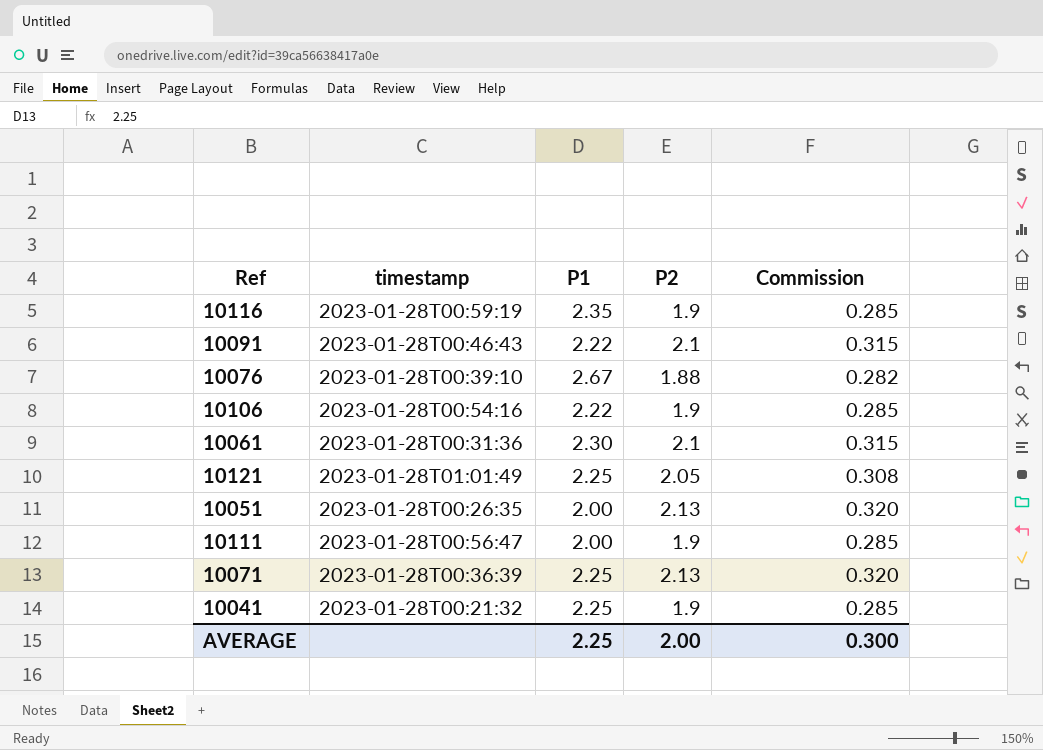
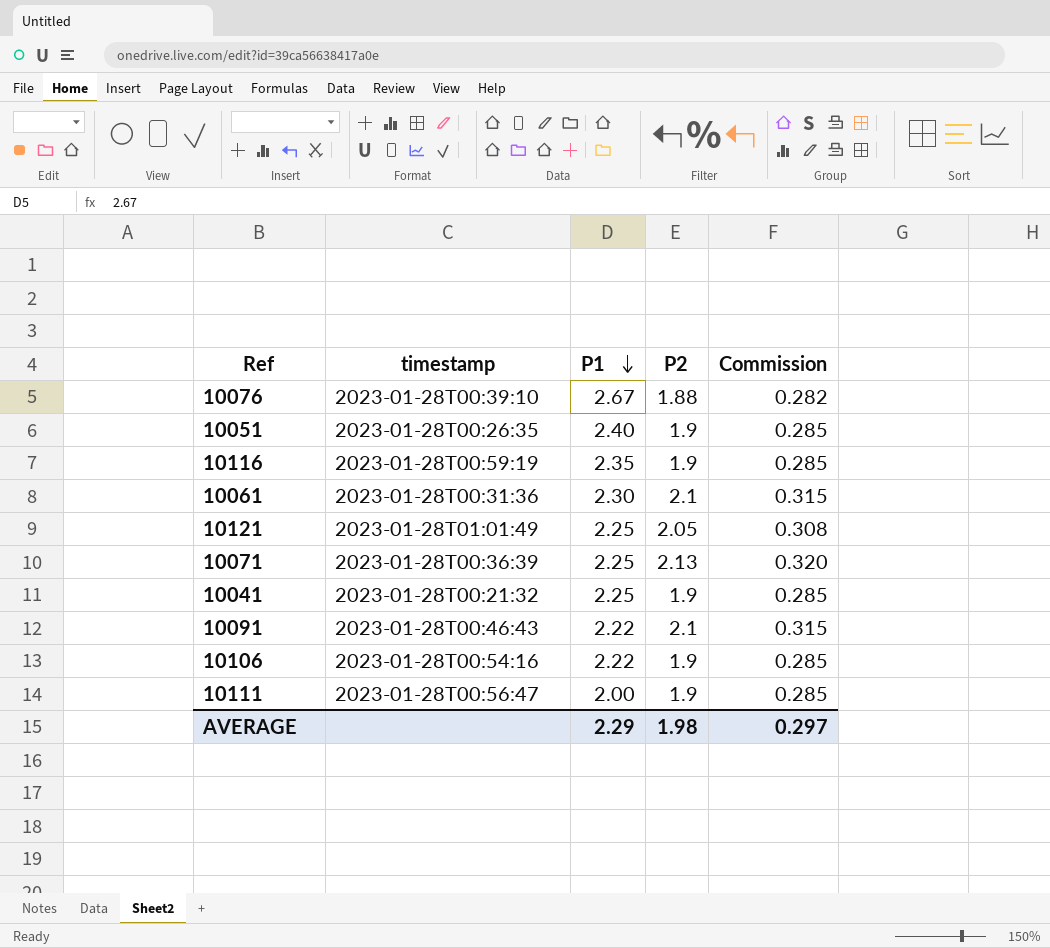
row order: none -> P1 descending
10051 | P1: 2.00 -> 2.40
10051 | P2: 2.13 -> 1.9
10051 | Commission: 0.320 -> 0.285
AVERAGE | P1: 2.25 -> 2.29
AVERAGE | P2: 2.00 -> 1.98
AVERAGE | Commission: 0.300 -> 0.297

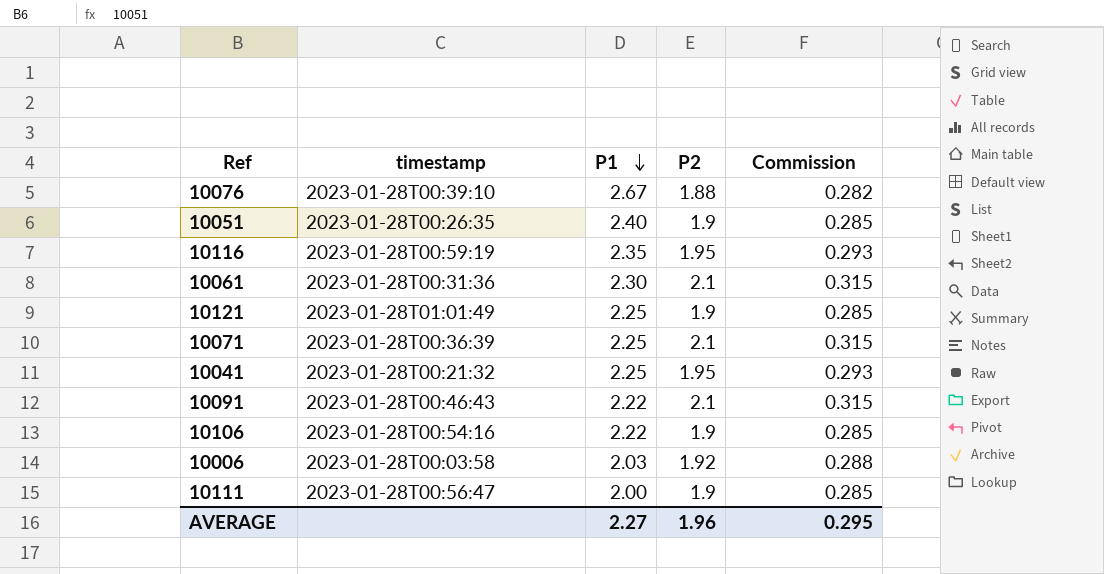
10116 | P2: 1.9 -> 1.95
10116 | Commission: 0.285 -> 0.293
10121 | P2: 2.05 -> 1.9
10121 | Commission: 0.308 -> 0.285
10071 | P2: 2.13 -> 2.1
10071 | Commission: 0.320 -> 0.315
10041 | P2: 1.9 -> 1.95
10041 | Commission: 0.285 -> 0.293
row 10006: none -> 2023-01-28T00:03:58 | 2.03 | 1.92 | 0.288
AVERAGE | P1: 2.29 -> 2.27
AVERAGE | P2: 1.98 -> 1.96
AVERAGE | Commission: 0.297 -> 0.295

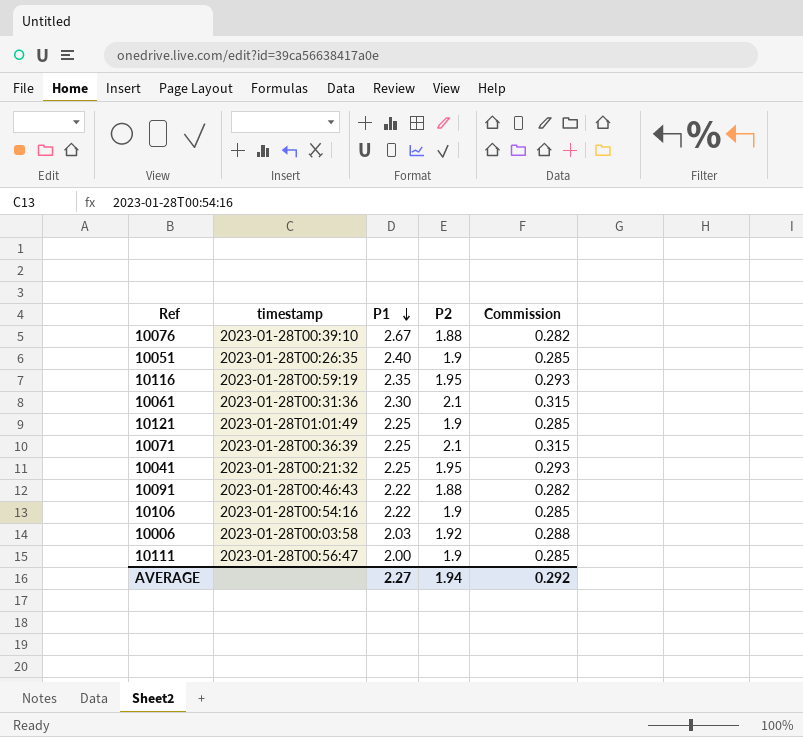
10091 | P2: 2.1 -> 1.88
10091 | Commission: 0.315 -> 0.282
AVERAGE | P2: 1.96 -> 1.94
AVERAGE | Commission: 0.295 -> 0.292

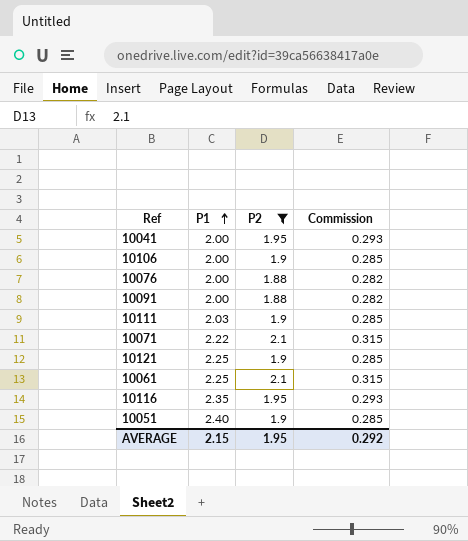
filter: none -> P2 != 1.92
row order: P1 descending -> P1 ascending
column timestamp | position: 2 -> none
10041 | P1: 2.25 -> 2.00
10106 | P1: 2.22 -> 2.00
10076 | P1: 2.67 -> 2.00
10091 | P1: 2.22 -> 2.00
10111 | P1: 2.00 -> 2.03
10071 | P1: 2.25 -> 2.22
10061 | P1: 2.30 -> 2.25
AVERAGE | P1: 2.27 -> 2.15
AVERAGE | P2: 1.94 -> 1.95

